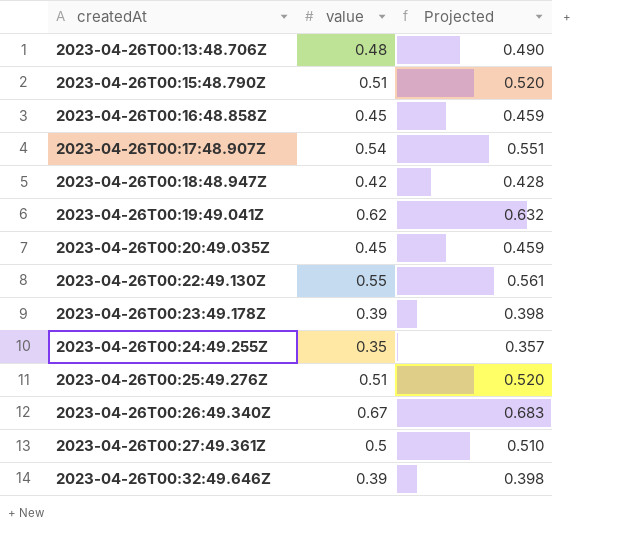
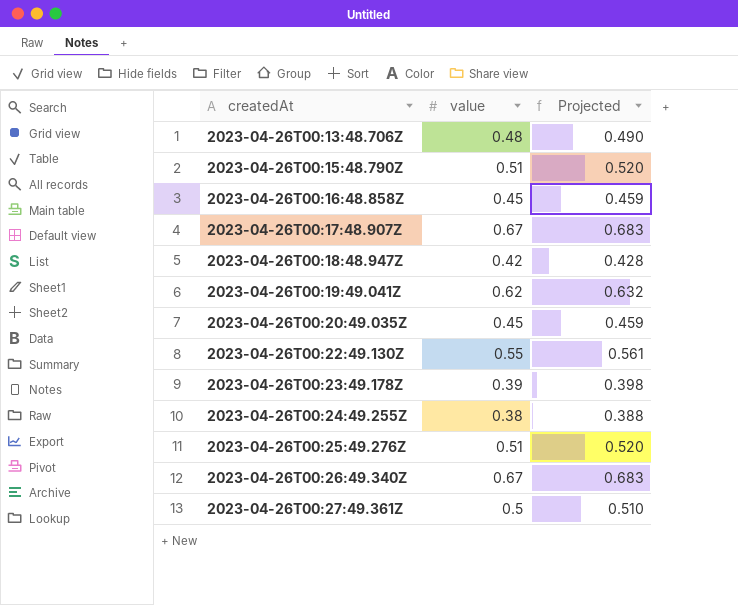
row 2023-04-26T00:32:49.646Z: 0.39 | 0.398 -> none
2023-04-26T00:17:48.907Z | value: 0.54 -> 0.67
2023-04-26T00:17:48.907Z | Projected: 0.551 -> 0.683
2023-04-26T00:24:49.255Z | value: 0.35 -> 0.38
2023-04-26T00:24:49.255Z | Projected: 0.357 -> 0.388

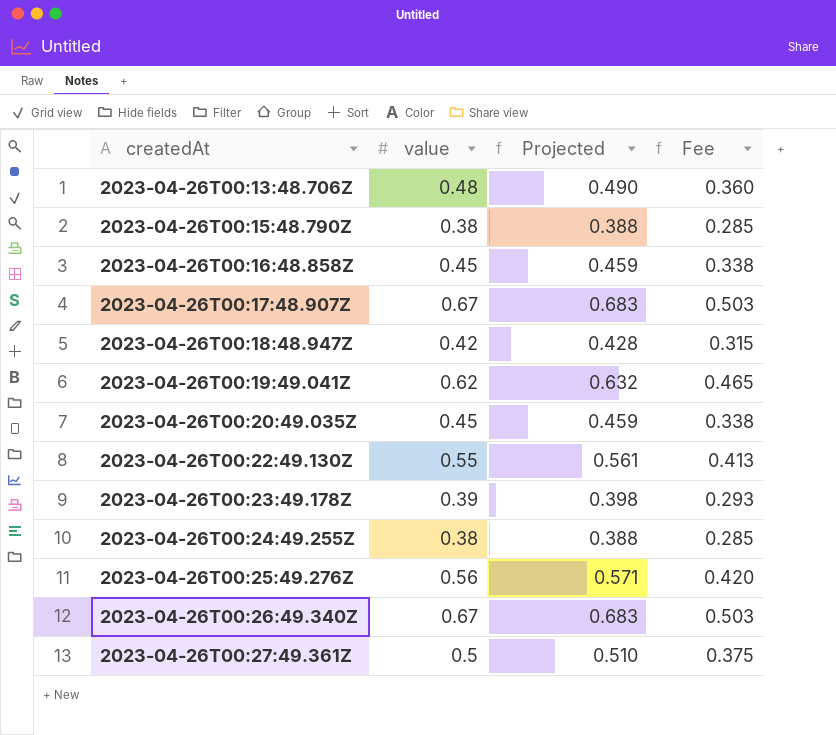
column Fee | formula: none -> [value] * 0.75
2023-04-26T00:15:48.790Z | value: 0.51 -> 0.38
2023-04-26T00:15:48.790Z | Projected: 0.520 -> 0.388
2023-04-26T00:25:49.276Z | value: 0.51 -> 0.56
2023-04-26T00:25:49.276Z | Projected: 0.520 -> 0.571

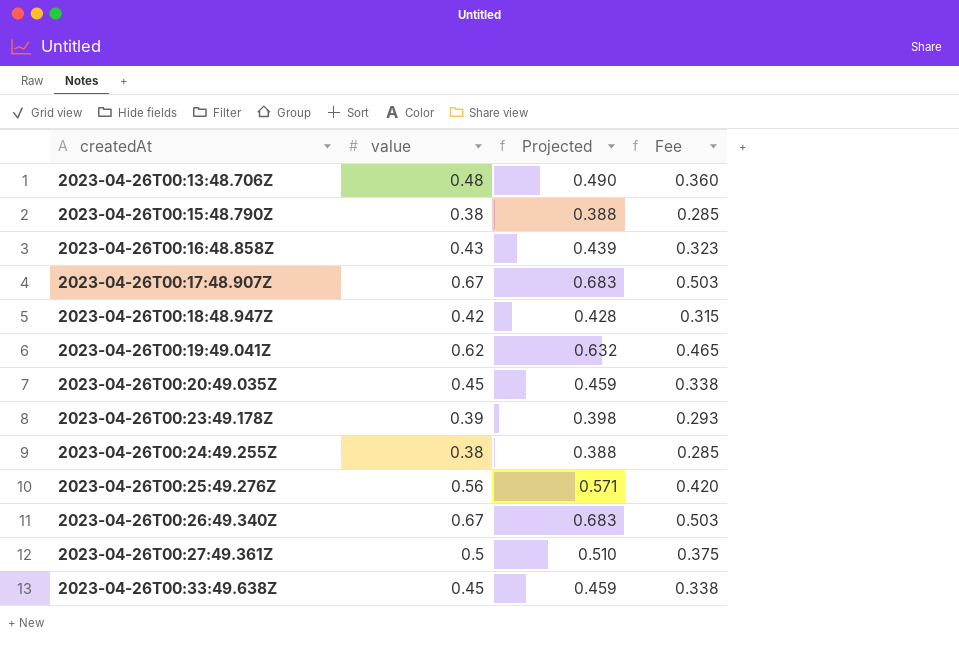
row 2023-04-26T00:22:49.130Z: 0.55 | 0.561 | 0.413 -> none
2023-04-26T00:16:48.858Z | value: 0.45 -> 0.43
2023-04-26T00:16:48.858Z | Projected: 0.459 -> 0.439
2023-04-26T00:16:48.858Z | Fee: 0.338 -> 0.323
row 2023-04-26T00:33:49.638Z: none -> 0.45 | 0.459 | 0.338

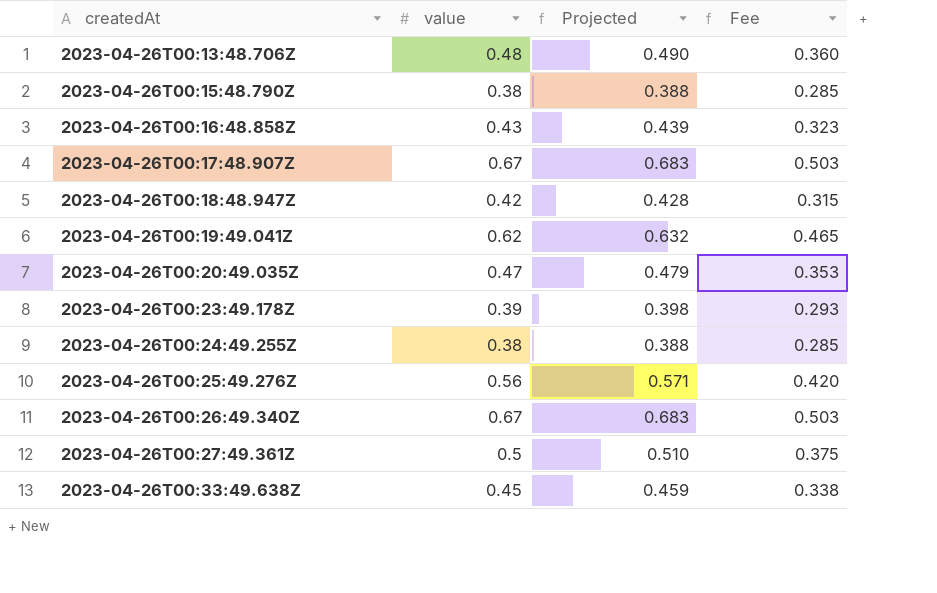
2023-04-26T00:20:49.035Z | value: 0.45 -> 0.47
2023-04-26T00:20:49.035Z | Projected: 0.459 -> 0.479
2023-04-26T00:20:49.035Z | Fee: 0.338 -> 0.353

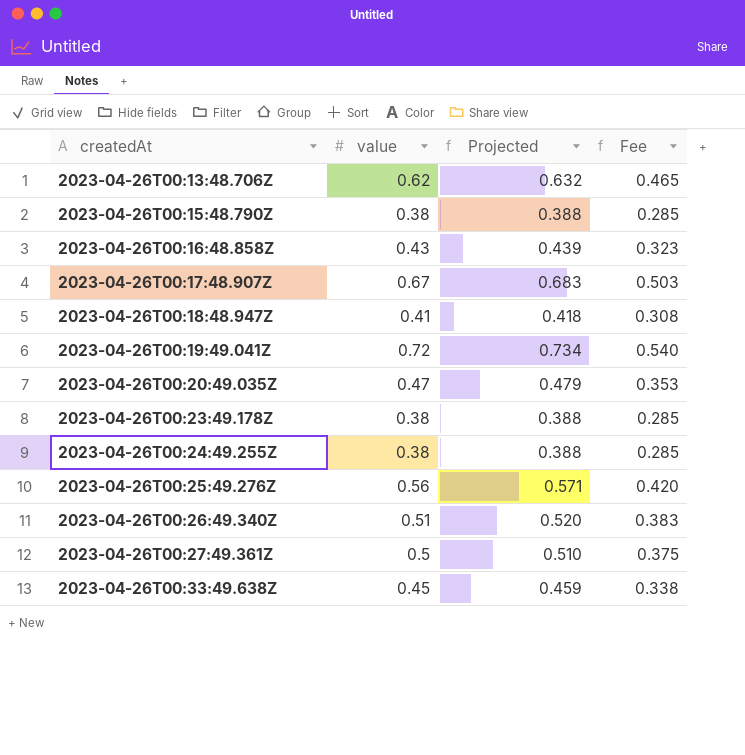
2023-04-26T00:13:48.706Z | value: 0.48 -> 0.62
2023-04-26T00:13:48.706Z | Projected: 0.490 -> 0.632
2023-04-26T00:13:48.706Z | Fee: 0.360 -> 0.465
2023-04-26T00:18:48.947Z | value: 0.42 -> 0.41
2023-04-26T00:18:48.947Z | Projected: 0.428 -> 0.418
2023-04-26T00:18:48.947Z | Fee: 0.315 -> 0.308
2023-04-26T00:19:49.041Z | value: 0.62 -> 0.72
2023-04-26T00:19:49.041Z | Projected: 0.632 -> 0.734
2023-04-26T00:19:49.041Z | Fee: 0.465 -> 0.540
2023-04-26T00:23:49.178Z | value: 0.39 -> 0.38
2023-04-26T00:23:49.178Z | Projected: 0.398 -> 0.388
2023-04-26T00:23:49.178Z | Fee: 0.293 -> 0.285
2023-04-26T00:26:49.340Z | value: 0.67 -> 0.51
2023-04-26T00:26:49.340Z | Projected: 0.683 -> 0.520
2023-04-26T00:26:49.340Z | Fee: 0.503 -> 0.383

